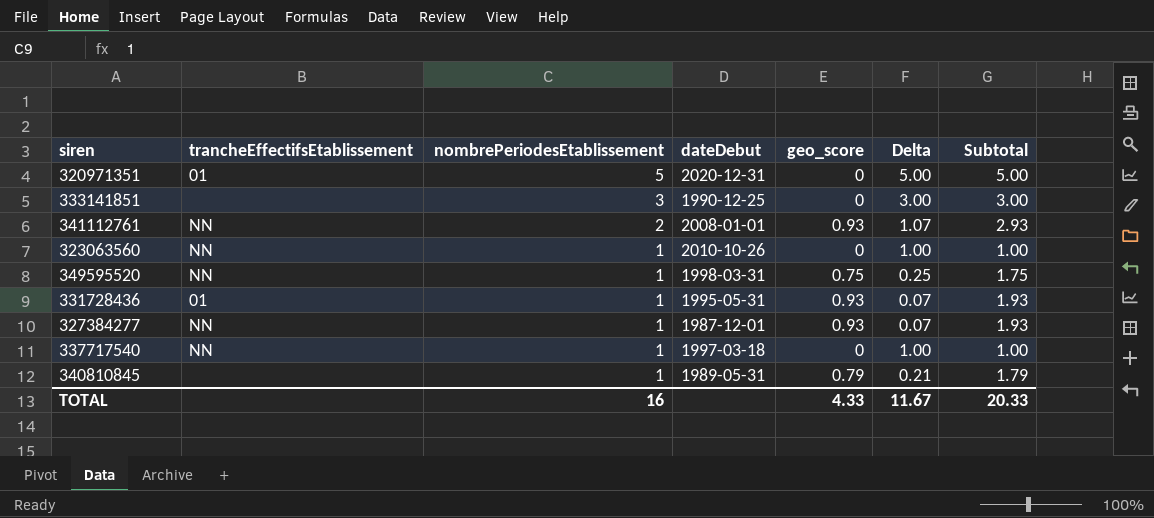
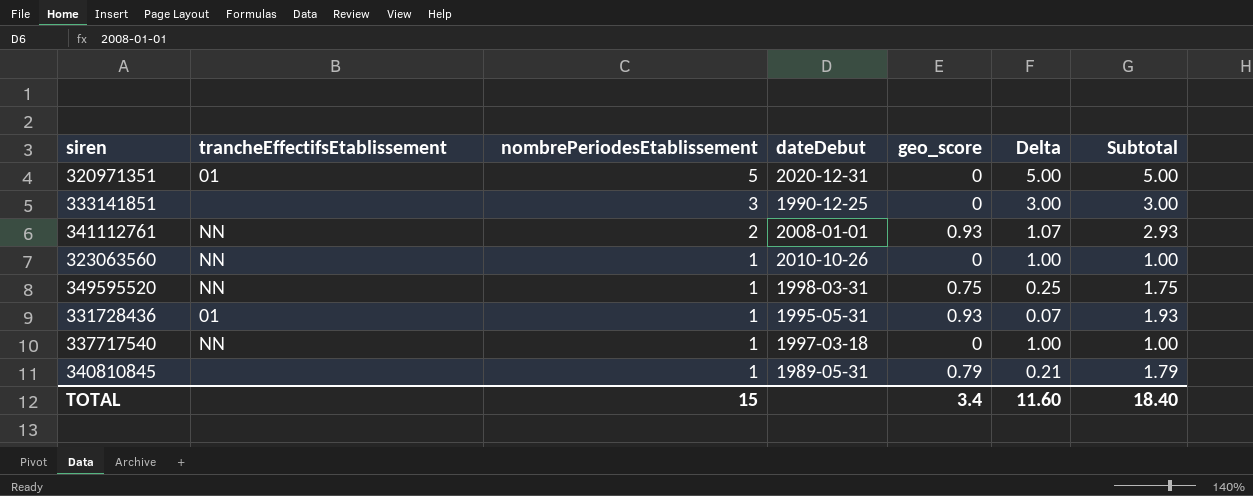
row 327384277: NN | 1 | 1987-12-01 | 0.93 | 0.07 | 1.93 -> none
TOTAL | nombrePeriodesEtablissement: 16 -> 15
TOTAL | geo_score: 4.33 -> 3.4
TOTAL | Delta: 11.67 -> 11.60
TOTAL | Subtotal: 20.33 -> 18.40

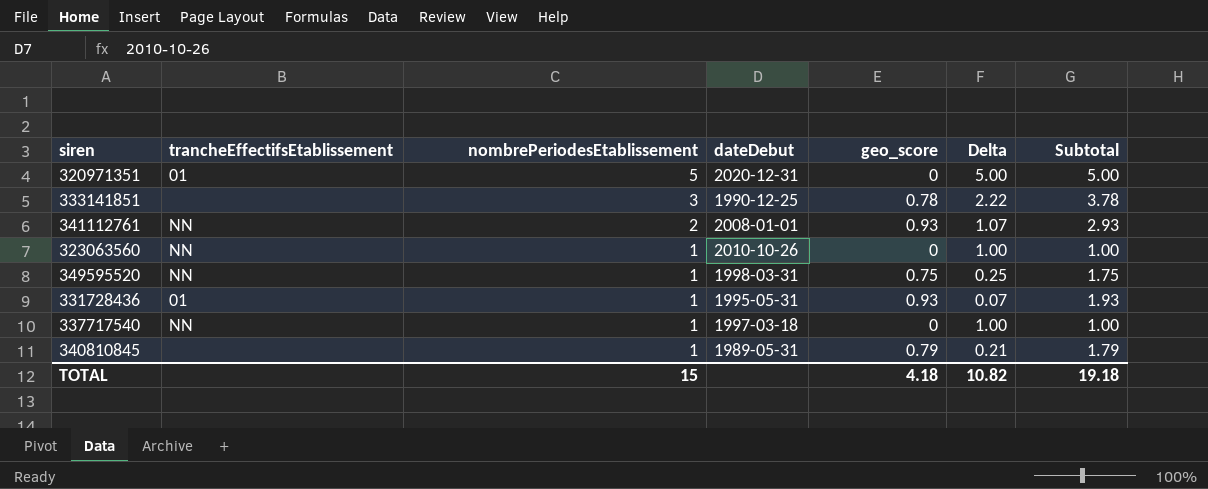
333141851 | geo_score: 0 -> 0.78
333141851 | Delta: 3.00 -> 2.22
333141851 | Subtotal: 3.00 -> 3.78
TOTAL | geo_score: 3.4 -> 4.18
TOTAL | Delta: 11.60 -> 10.82
TOTAL | Subtotal: 18.40 -> 19.18

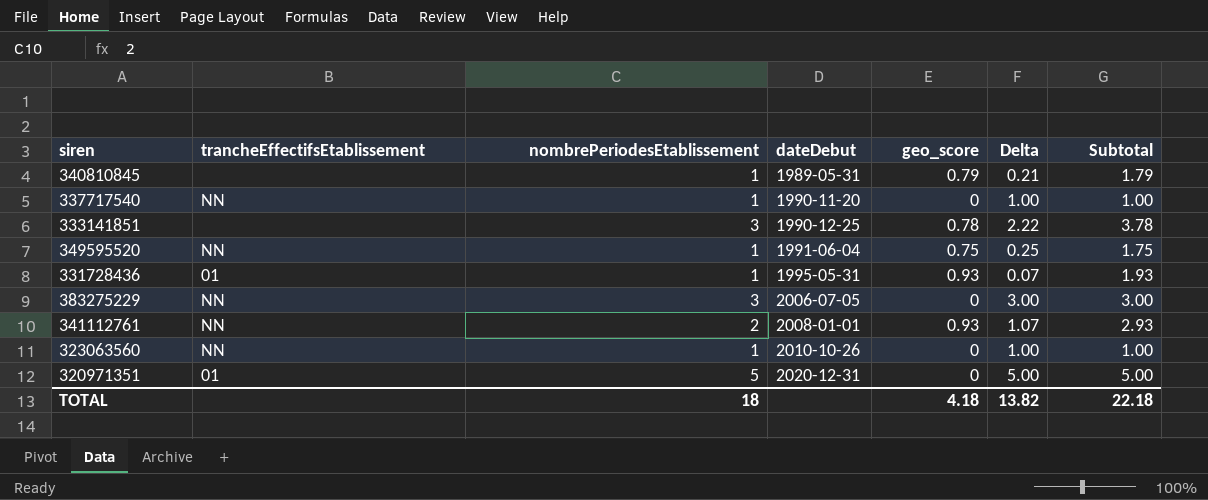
row order: nombrePeriodesEtablissement descending -> dateDebut ascending
337717540 | dateDebut: 1997-03-18 -> 1990-11-20
349595520 | dateDebut: 1998-03-31 -> 1991-06-04
row 383275229: none -> NN | 3 | 2006-07-05 | 0 | 3.00 | 3.00
TOTAL | nombrePeriodesEtablissement: 15 -> 18
TOTAL | Delta: 10.82 -> 13.82
TOTAL | Subtotal: 19.18 -> 22.18

